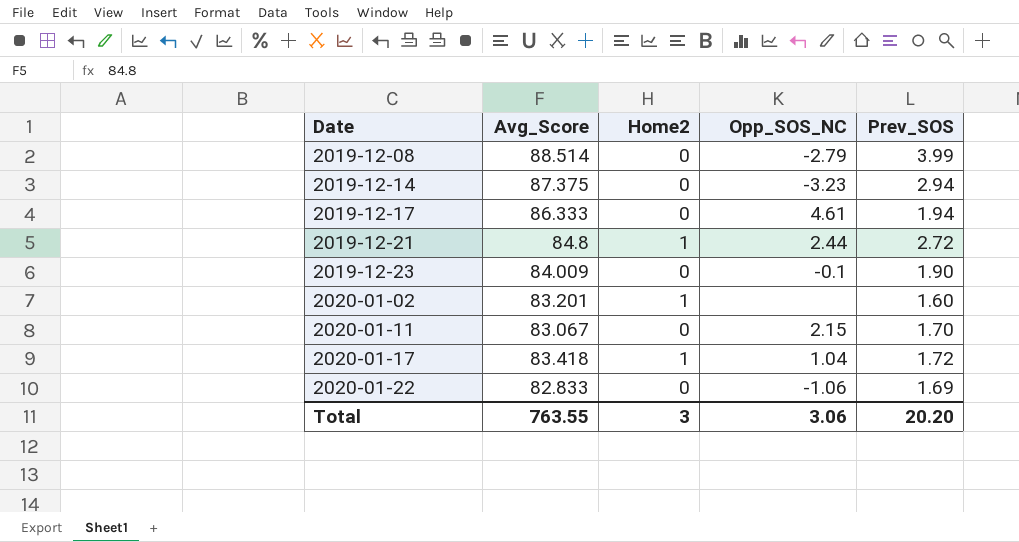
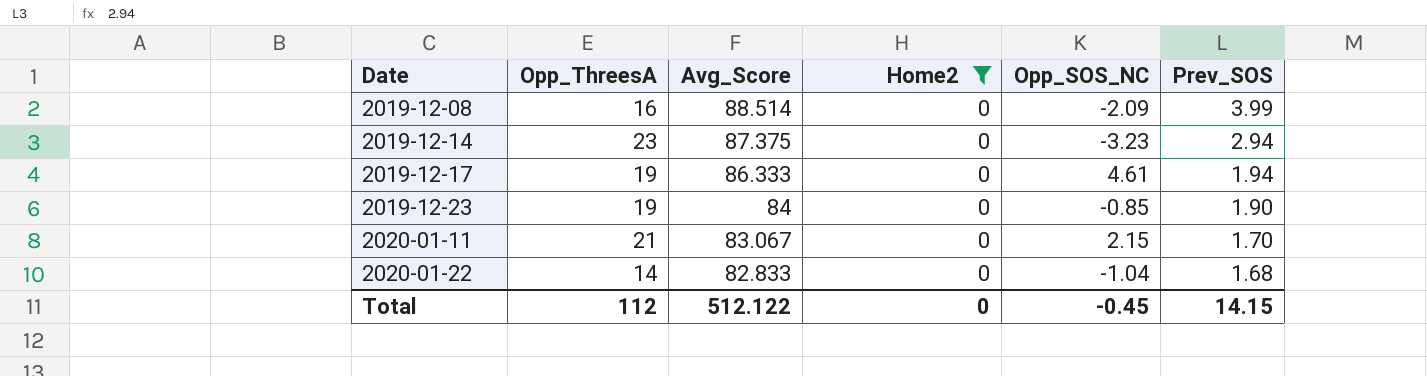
filter: none -> Home2 = 0
column Opp_ThreesA | position: none -> 2
2019-12-08 | Opp_SOS_NC: -2.79 -> -2.09
2019-12-23 | Avg_Score: 84.009 -> 84
2019-12-23 | Opp_SOS_NC: -0.1 -> -0.85
2020-01-22 | Opp_SOS_NC: -1.06 -> -1.04
2020-01-22 | Prev_SOS: 1.69 -> 1.68
Total | Avg_Score: 763.55 -> 512.122
Total | Home2: 3 -> 0
Total | Opp_SOS_NC: 3.06 -> -0.45
Total | Prev_SOS: 20.20 -> 14.15

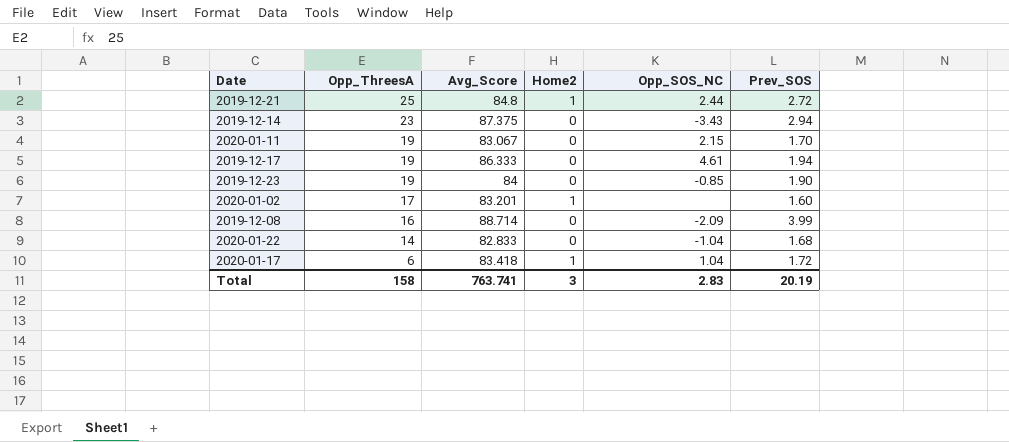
filter: Home2 = 0 -> none
row order: Date ascending -> Opp_ThreesA descending
2019-12-14 | Opp_SOS_NC: -3.23 -> -3.43
2020-01-11 | Opp_ThreesA: 21 -> 19
2019-12-08 | Avg_Score: 88.514 -> 88.714
Total | Opp_ThreesA: 112 -> 158
Total | Avg_Score: 512.122 -> 763.741
Total | Home2: 0 -> 3
Total | Opp_SOS_NC: -0.45 -> 2.83
Total | Prev_SOS: 14.15 -> 20.19

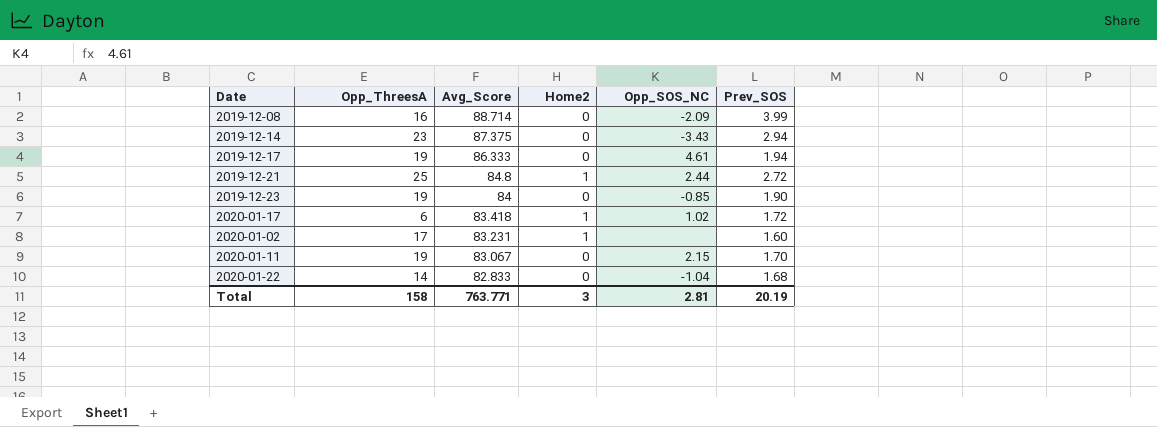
row order: Opp_ThreesA descending -> Avg_Score descending
2020-01-17 | Opp_SOS_NC: 1.04 -> 1.02
2020-01-02 | Avg_Score: 83.201 -> 83.231
Total | Avg_Score: 763.741 -> 763.771
Total | Opp_SOS_NC: 2.83 -> 2.81

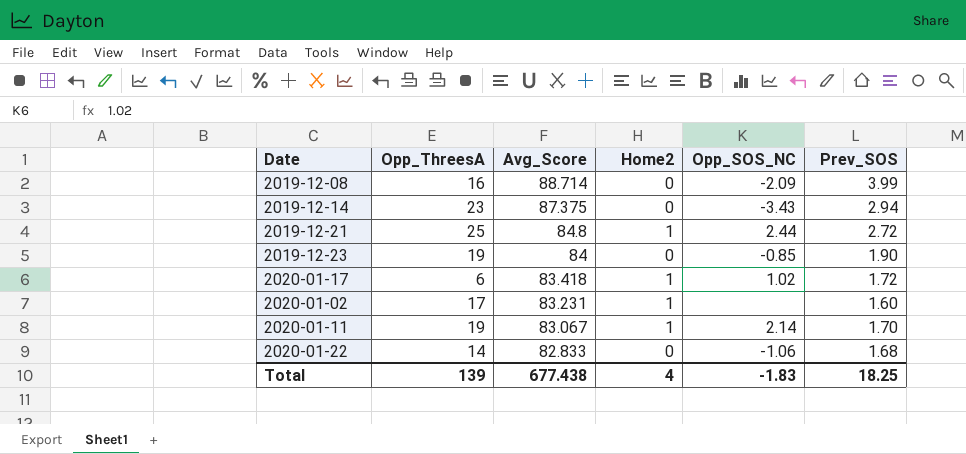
row 2019-12-17: 19 | 86.333 | 0 | 4.61 | 1.94 -> none
2020-01-11 | Home2: 0 -> 1
2020-01-11 | Opp_SOS_NC: 2.15 -> 2.14
2020-01-22 | Opp_SOS_NC: -1.04 -> -1.06
Total | Opp_ThreesA: 158 -> 139
Total | Avg_Score: 763.771 -> 677.438
Total | Home2: 3 -> 4
Total | Opp_SOS_NC: 2.81 -> -1.83
Total | Prev_SOS: 20.19 -> 18.25

